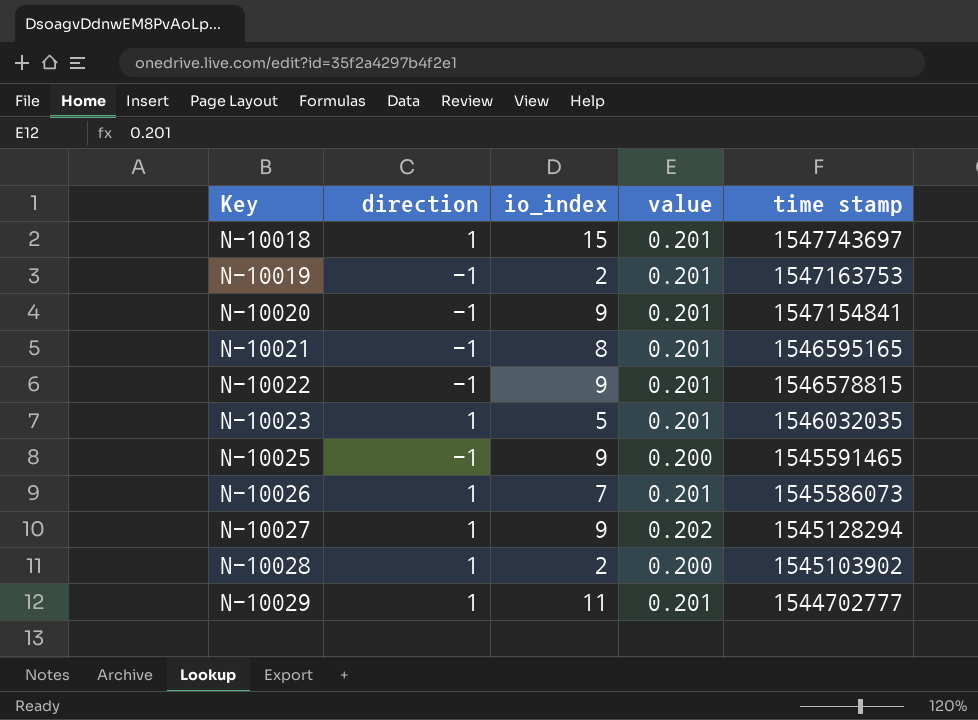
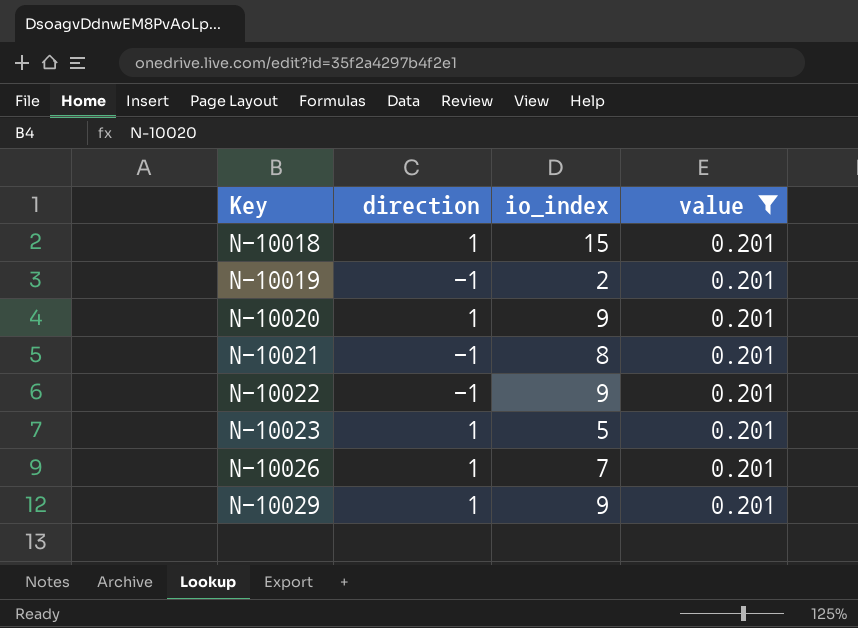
filter: none -> value = 0.201
column time stamp | position: 5 -> none
N-10020 | direction: -1 -> 1
N-10029 | io_index: 11 -> 9

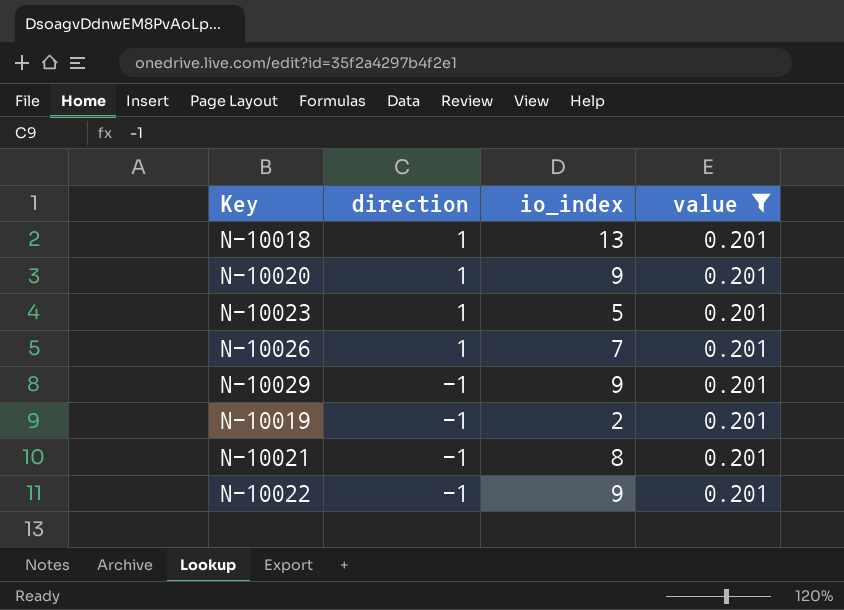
row order: Key ascending -> direction descending
N-10018 | io_index: 15 -> 13
N-10029 | direction: 1 -> -1

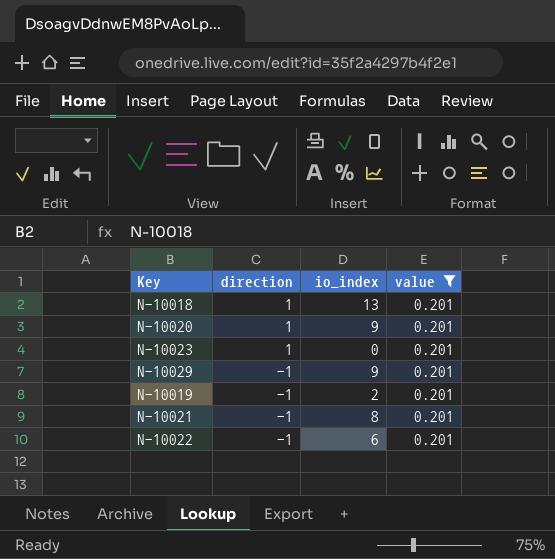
row N-10026: 1 | 7 | 0.201 -> none
N-10023 | io_index: 5 -> 0
N-10022 | io_index: 9 -> 6

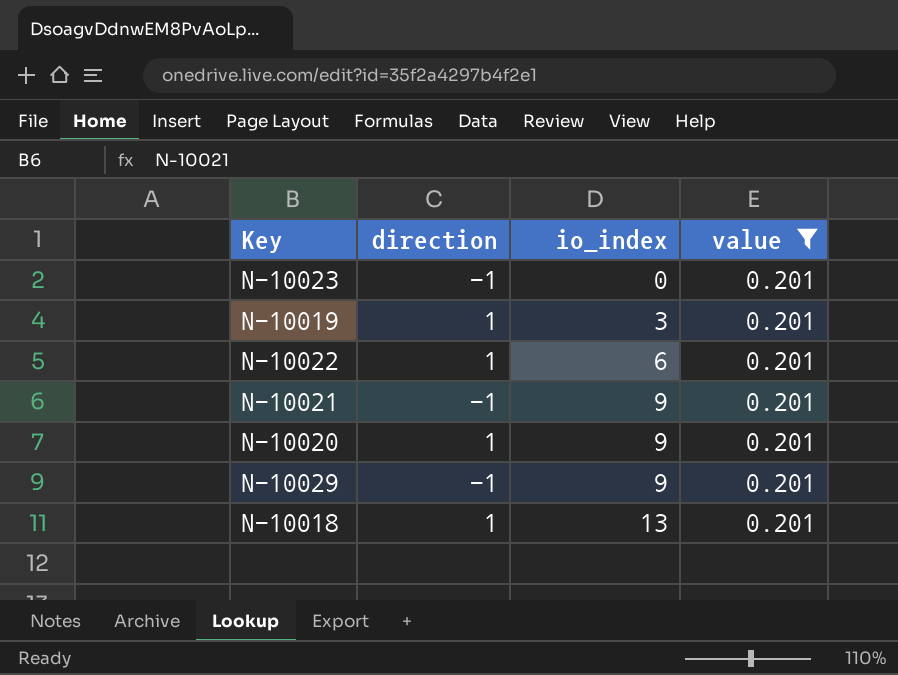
row order: direction descending -> io_index ascending
N-10023 | direction: 1 -> -1
N-10019 | direction: -1 -> 1
N-10019 | io_index: 2 -> 3
N-10022 | direction: -1 -> 1
N-10021 | io_index: 8 -> 9

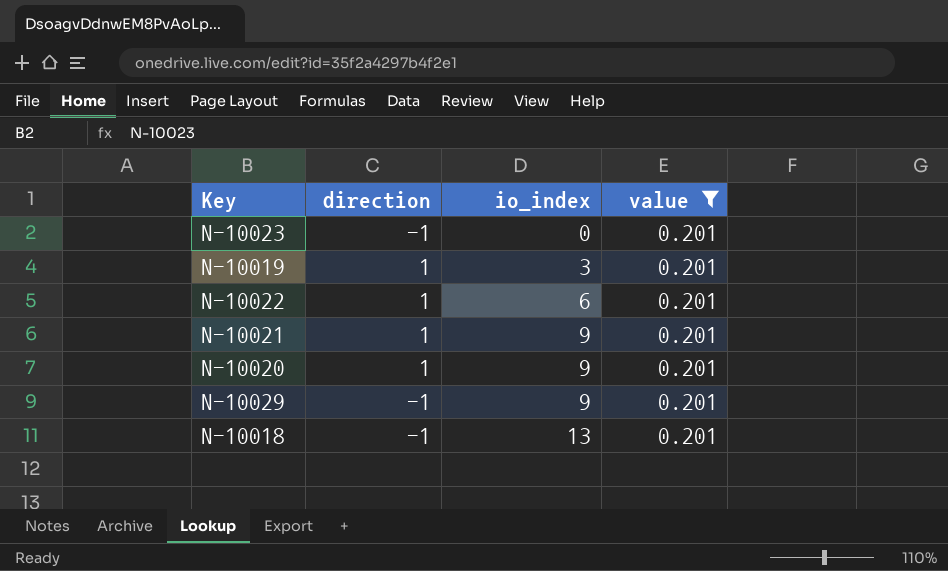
N-10021 | direction: -1 -> 1
N-10018 | direction: 1 -> -1

